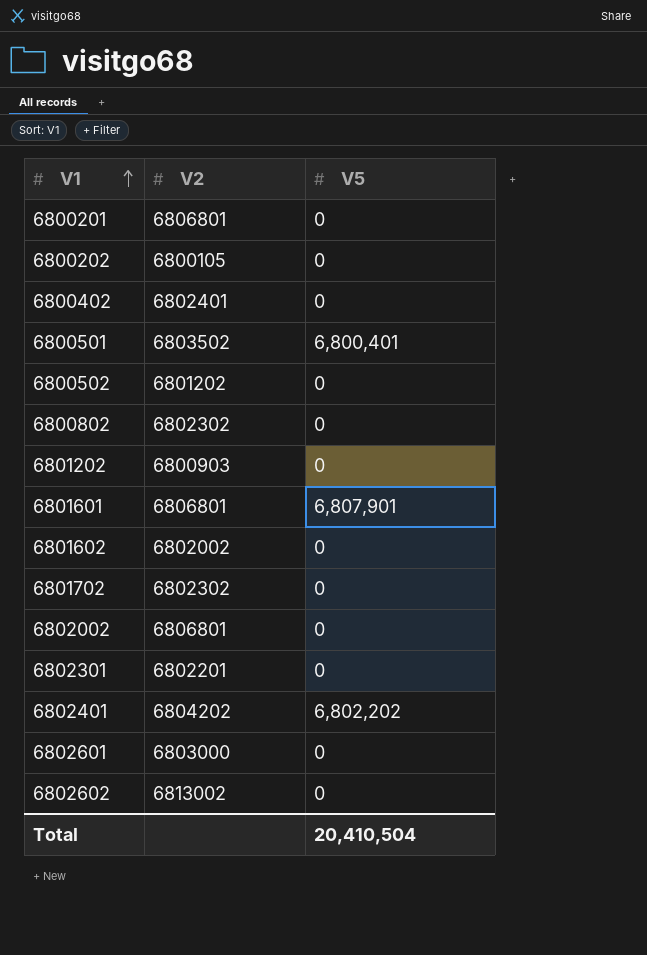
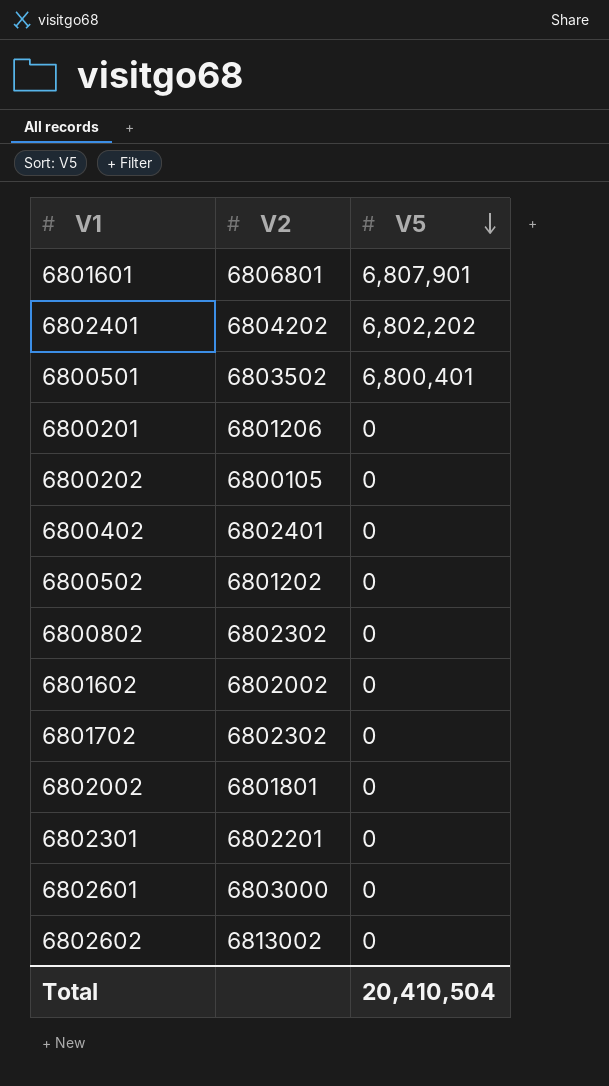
row order: V1 ascending -> V5 descending
row 6801202: 6800903 | 0 -> none
6800201 | V2: 6806801 -> 6801206
6802002 | V2: 6806801 -> 6801801

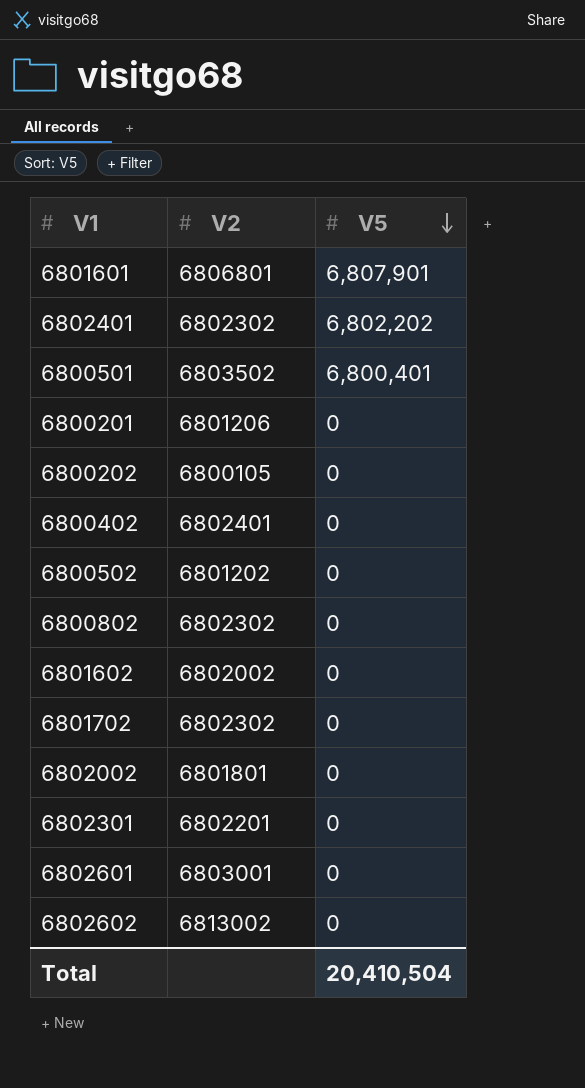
6802401 | V2: 6804202 -> 6802302
6802601 | V2: 6803000 -> 6803001

